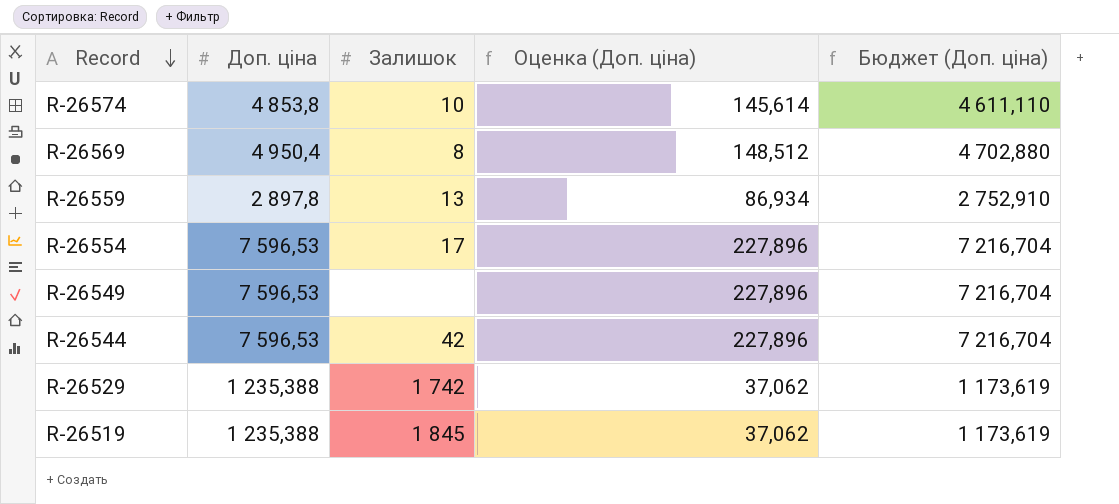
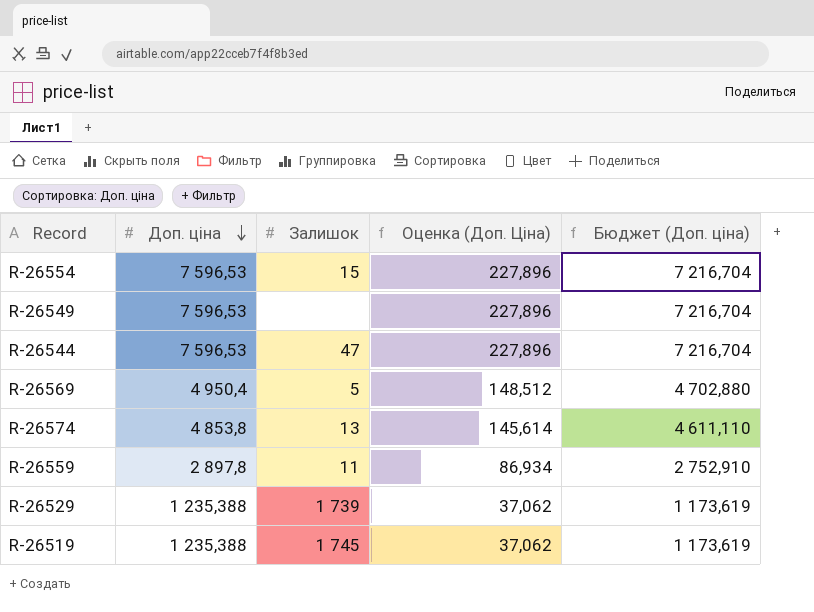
row order: Record descending -> Доп. ціна descending
column name: Оценка (Доп. ціна) -> Оценка (Доп. Ціна)
R-26554 | Залишок: 17 -> 15
R-26544 | Залишок: 42 -> 47
R-26569 | Залишок: 8 -> 5
R-26574 | Залишок: 10 -> 13
R-26559 | Залишок: 13 -> 11
R-26529 | Залишок: 1 742 -> 1 739
R-26519 | Залишок: 1 845 -> 1 745

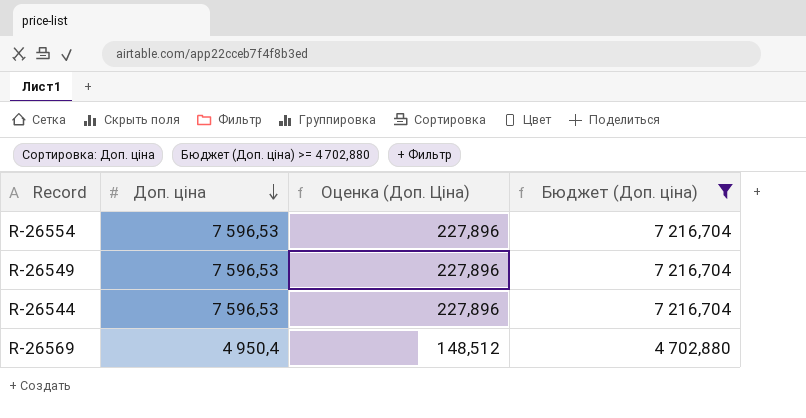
filter: none -> Бюджет (Доп. ціна) >= 4 702,880
column Залишок | position: 3 -> none

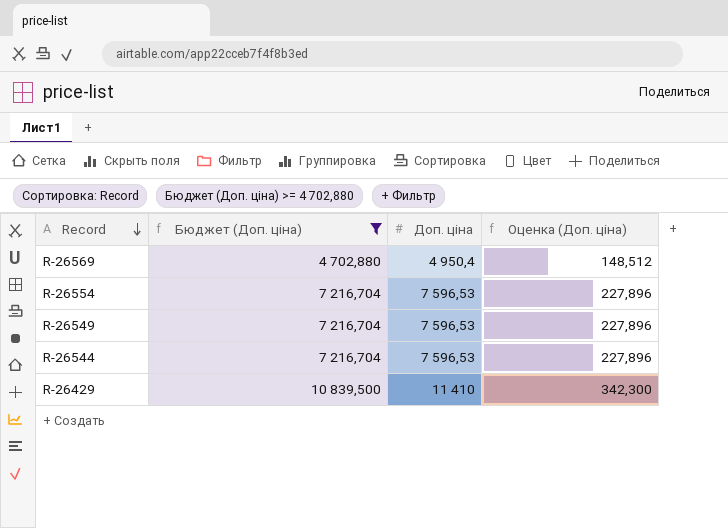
row order: Доп. ціна descending -> Record descending
column Бюджет (Доп. ціна) | position: 4 -> 2
column name: Оценка (Доп. Ціна) -> Оценка (Доп. ціна)
row R-26429: none -> 10 839,500 | 11 410 | 342,300

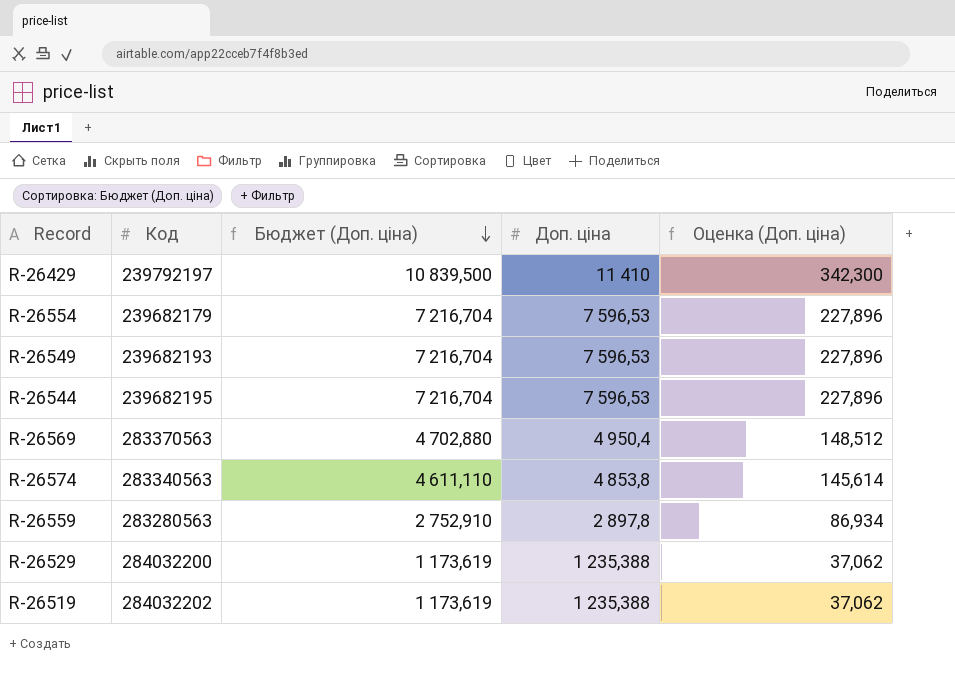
filter: Бюджет (Доп. ціна) >= 4 702,880 -> none
row order: Record descending -> Бюджет (Доп. ціна) descending
column Код | position: none -> 2

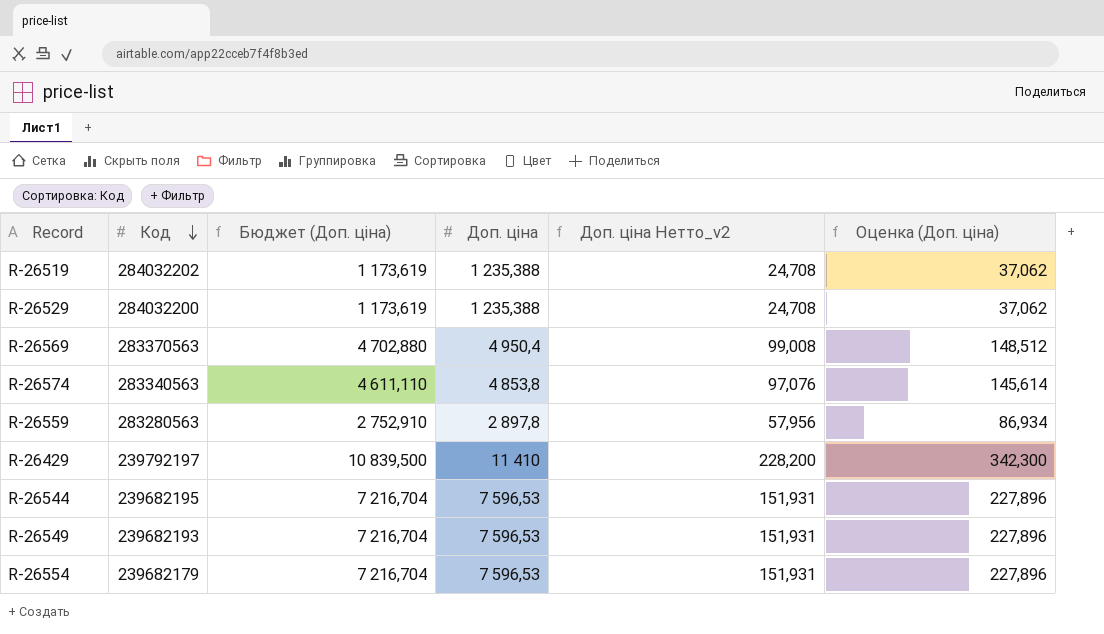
row order: Бюджет (Доп. ціна) descending -> Код descending
column Доп. ціна Нетто_v2 | formula: none -> [Доп. ціна] * 0,02

